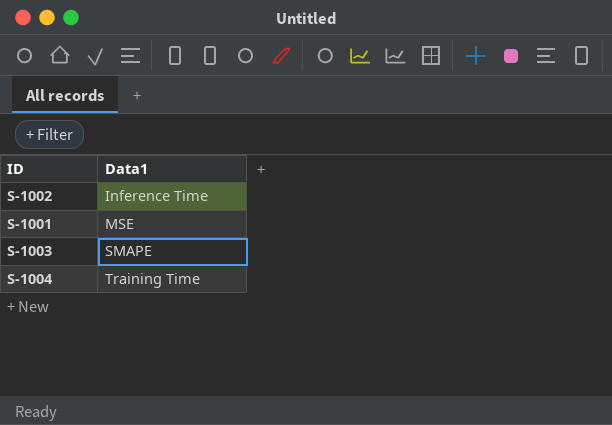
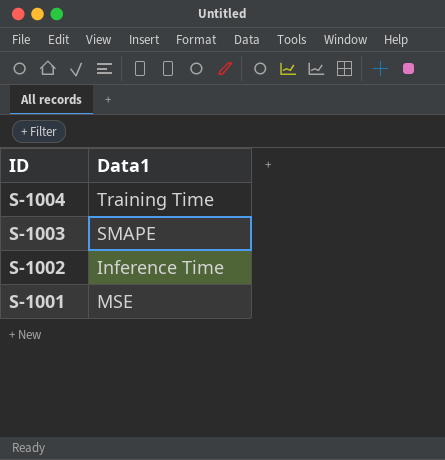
row order: Data1 ascending -> ID descending

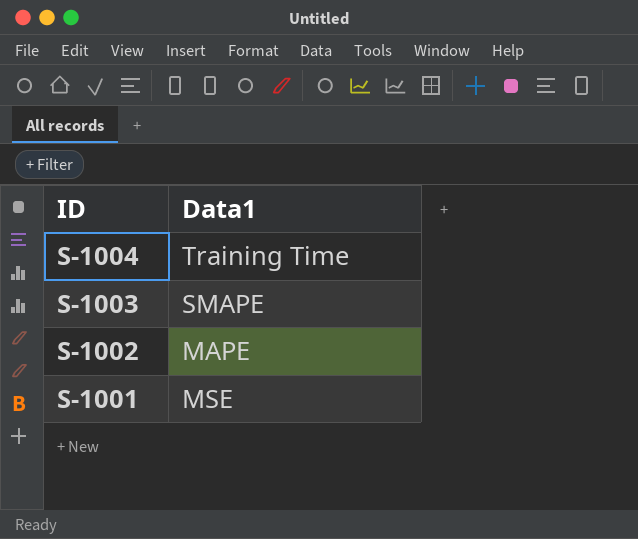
S-1002 | Data1: Inference Time -> MAPE

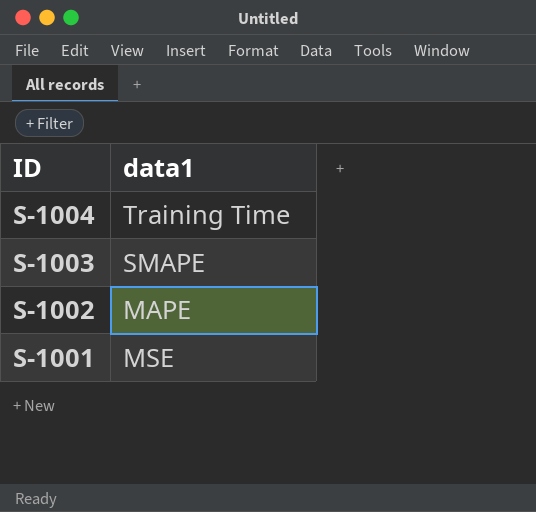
column name: Data1 -> data1

